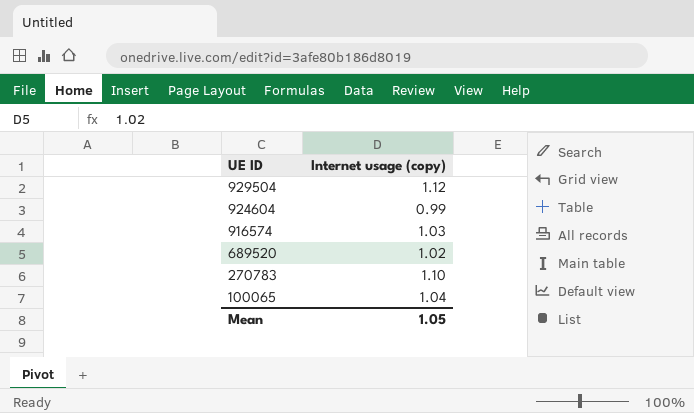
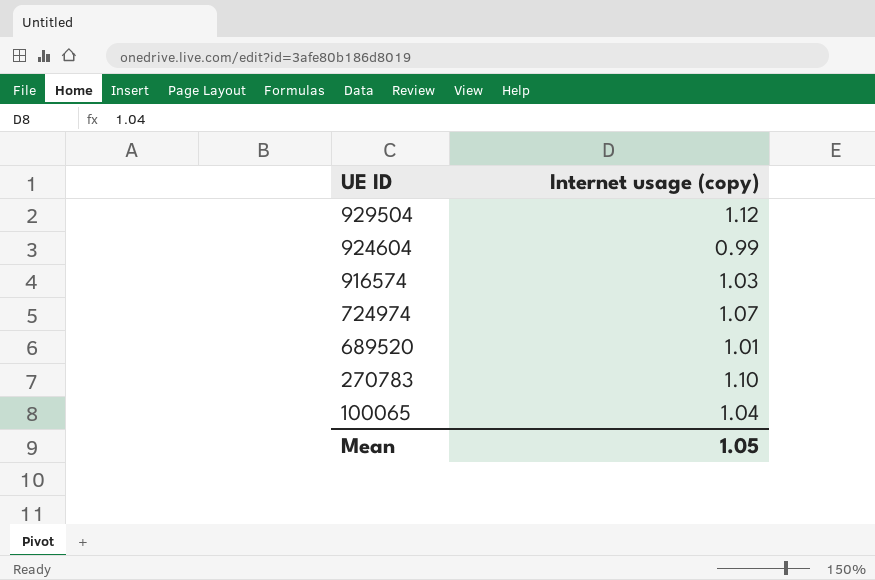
row 724974: none -> 1.07
689520 | Internet usage (copy): 1.02 -> 1.01

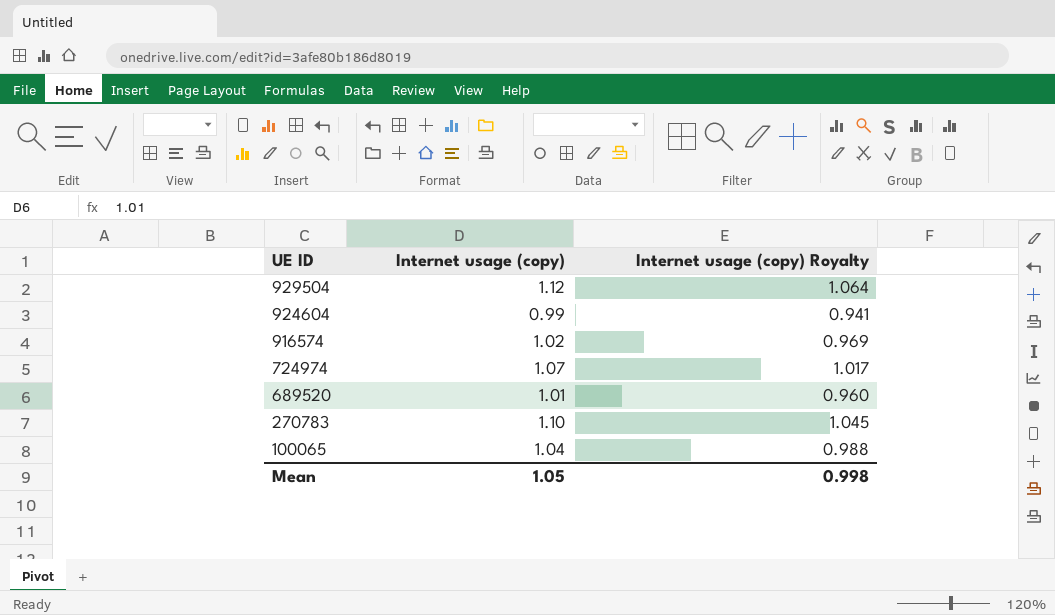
column Internet usage (copy) Royalty | formula: none -> [Internet usage (copy)] * 0.95
916574 | Internet usage (copy): 1.03 -> 1.02

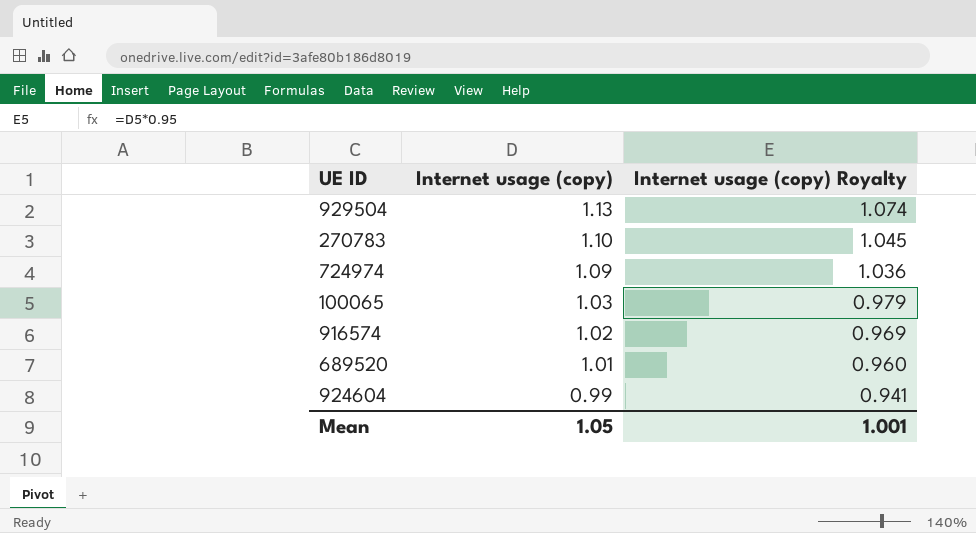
row order: UE ID descending -> Internet usage (copy) descending
929504 | Internet usage (copy): 1.12 -> 1.13
929504 | Internet usage (copy) Royalty: 1.064 -> 1.074
724974 | Internet usage (copy): 1.07 -> 1.09
724974 | Internet usage (copy) Royalty: 1.017 -> 1.036
100065 | Internet usage (copy): 1.04 -> 1.03
100065 | Internet usage (copy) Royalty: 0.988 -> 0.979
Mean | Internet usage (copy) Royalty: 0.998 -> 1.001

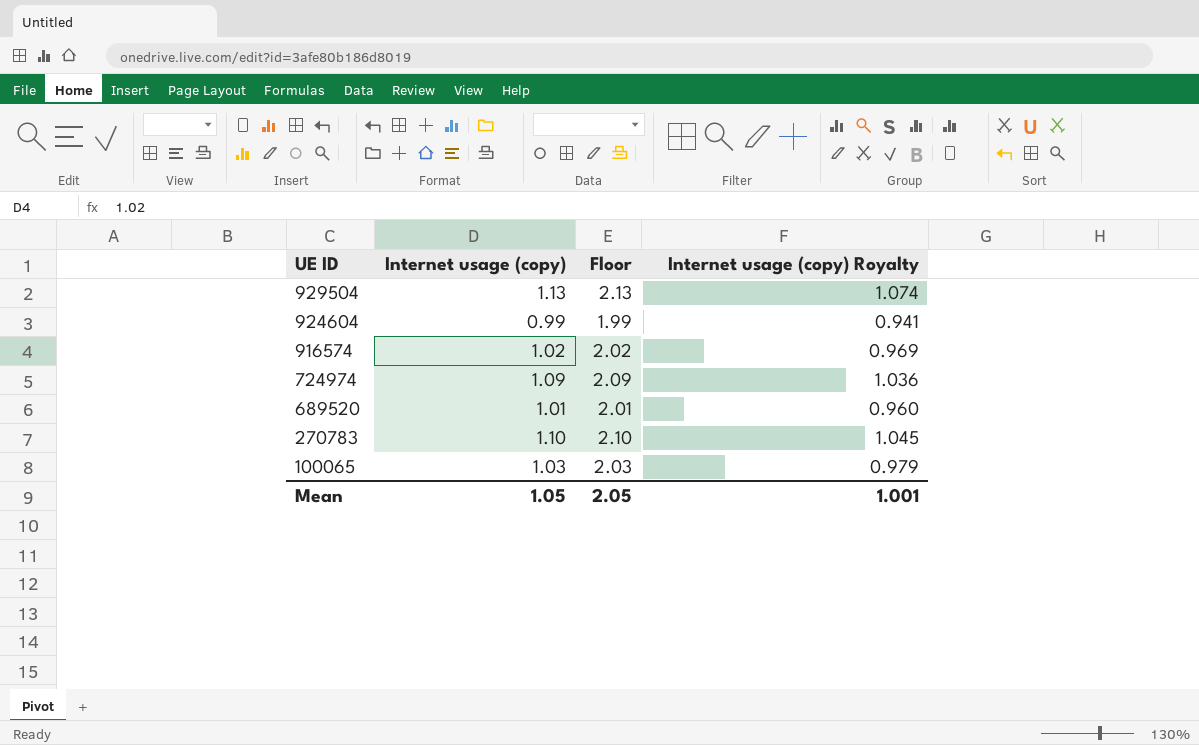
row order: Internet usage (copy) descending -> UE ID descending
column Floor | formula: none -> [Internet usage (copy)] + 1

